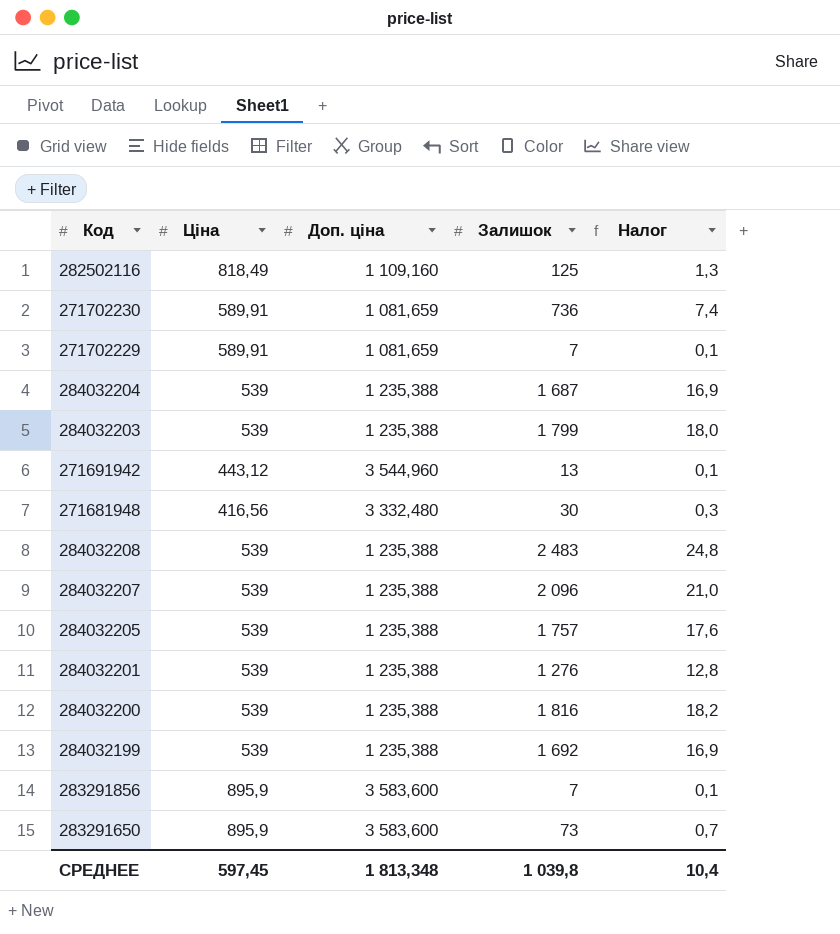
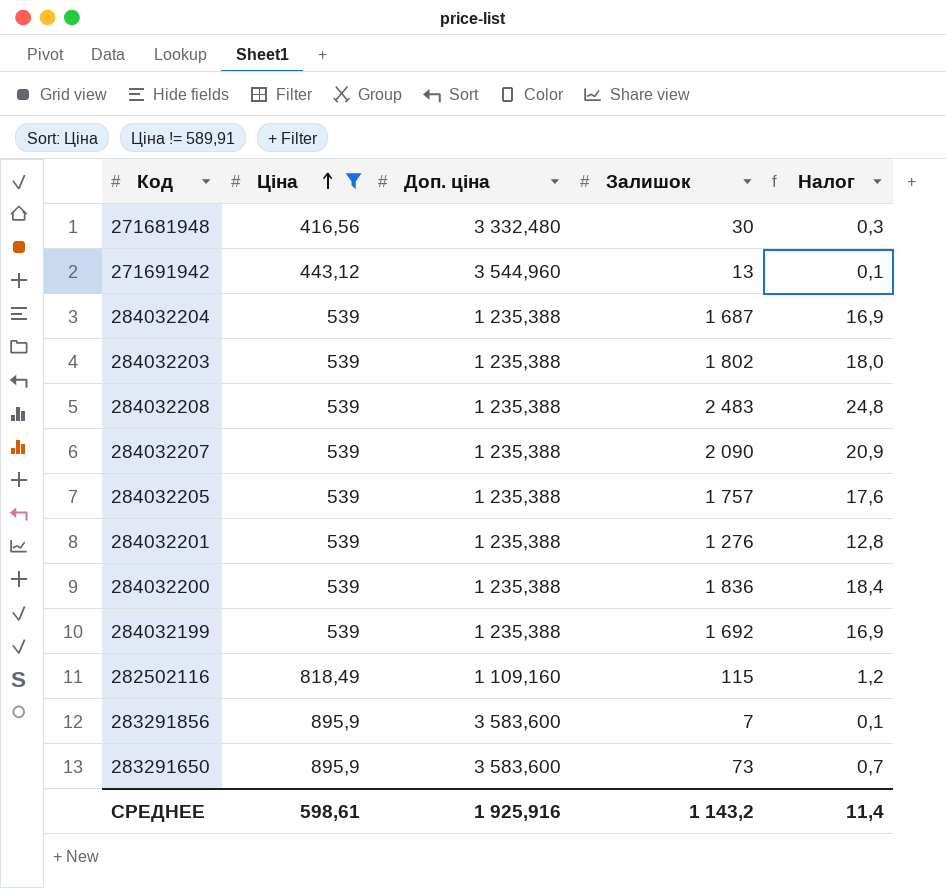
filter: none -> Ціна != 589,91
row order: none -> Ціна ascending
284032203 | Залишок: 1 799 -> 1 802
284032207 | Залишок: 2 096 -> 2 090
284032207 | Налог: 21,0 -> 20,9
284032200 | Залишок: 1 816 -> 1 836
284032200 | Налог: 18,2 -> 18,4
282502116 | Залишок: 125 -> 115
282502116 | Налог: 1,3 -> 1,2
СРЕДНЕЕ | Ціна: 597,45 -> 598,61
СРЕДНЕЕ | Доп. ціна: 1 813,348 -> 1 925,916
СРЕДНЕЕ | Залишок: 1 039,8 -> 1 143,2
СРЕДНЕЕ | Налог: 10,4 -> 11,4

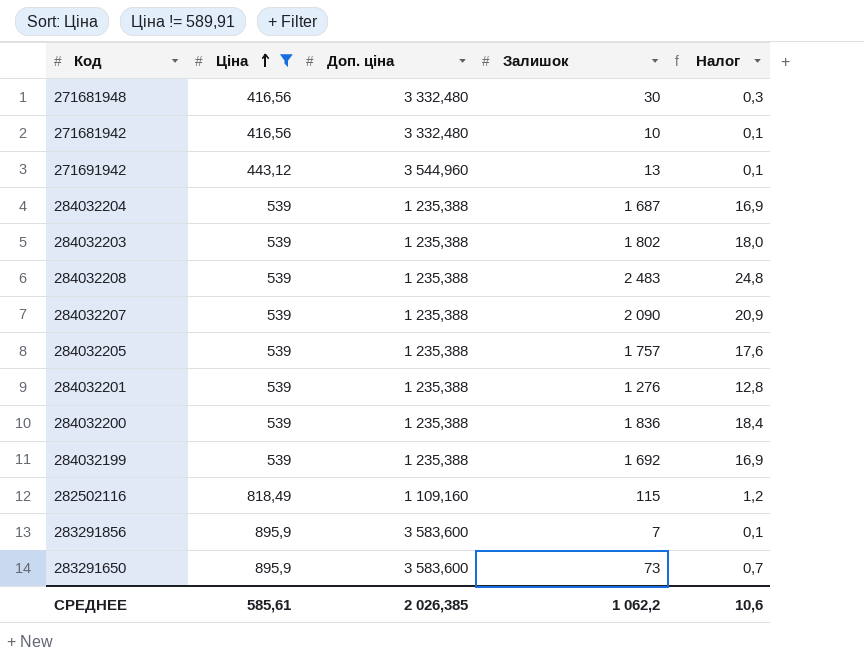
row 271681942: none -> 416,56 | 3 332,480 | 10 | 0,1
СРЕДНЕЕ | Ціна: 598,61 -> 585,61
СРЕДНЕЕ | Доп. ціна: 1 925,916 -> 2 026,385
СРЕДНЕЕ | Залишок: 1 143,2 -> 1 062,2
СРЕДНЕЕ | Налог: 11,4 -> 10,6

